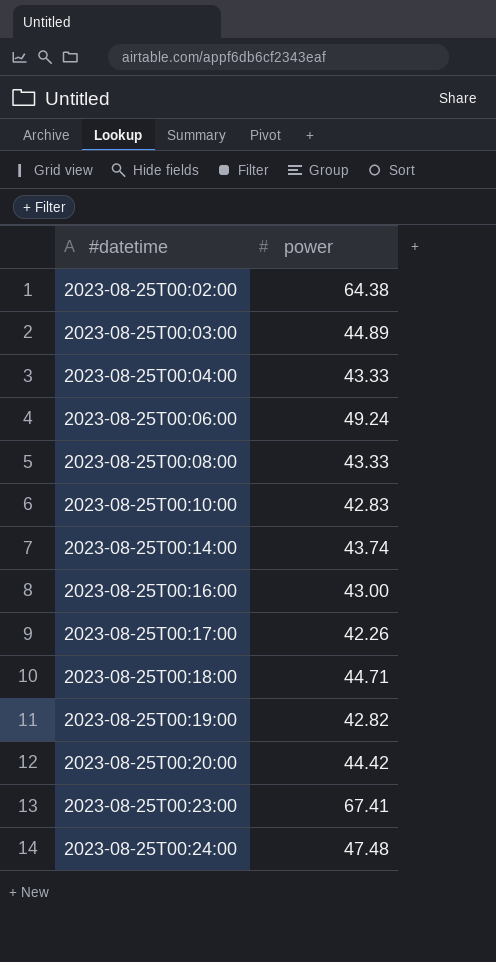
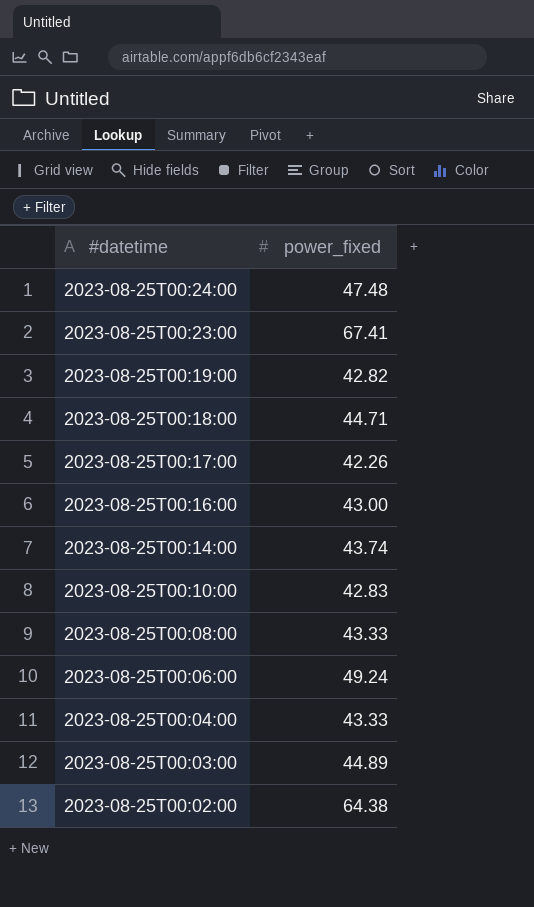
row order: #datetime ascending -> #datetime descending
column name: power -> power_fixed
row 2023-08-25T00:20:00: 44.42 -> none

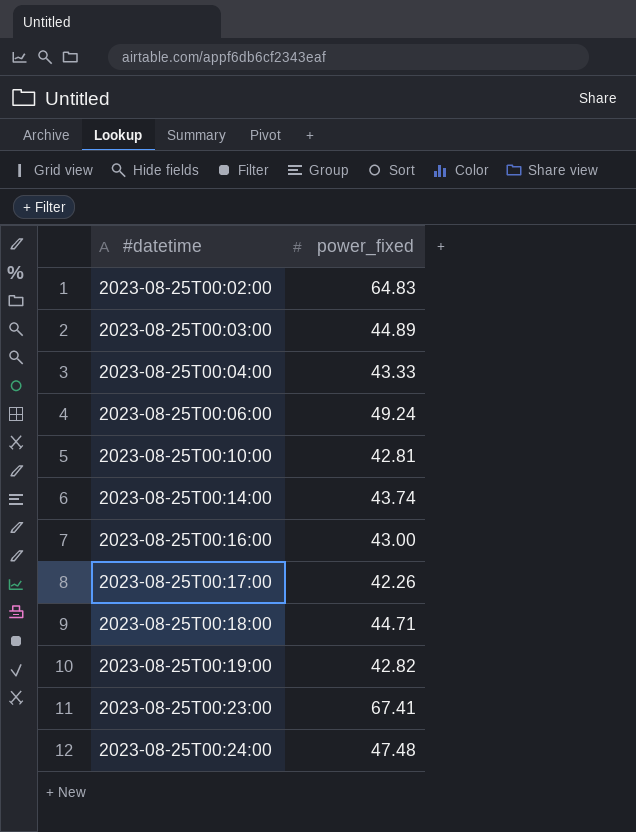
row order: #datetime descending -> #datetime ascending
row 2023-08-25T00:08:00: 43.33 -> none
2023-08-25T00:02:00 | power_fixed: 64.38 -> 64.83
2023-08-25T00:10:00 | power_fixed: 42.83 -> 42.81

